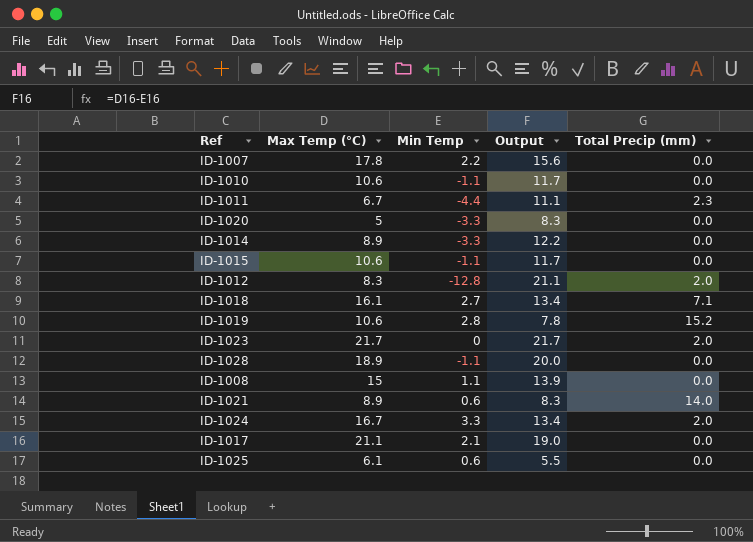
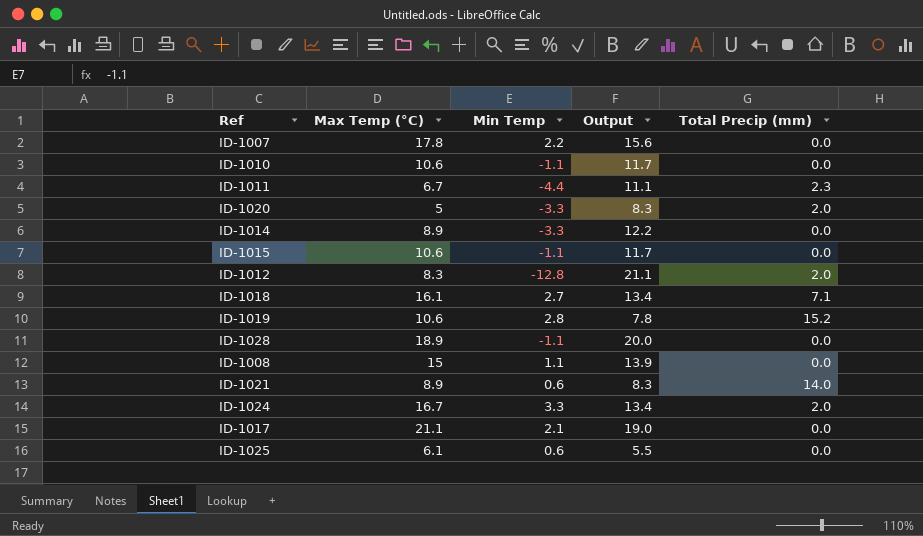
row ID-1023: 21.7 | 0 | 21.7 | 2.0 -> none
ID-1020 | Total Precip (mm): 0.0 -> 2.0

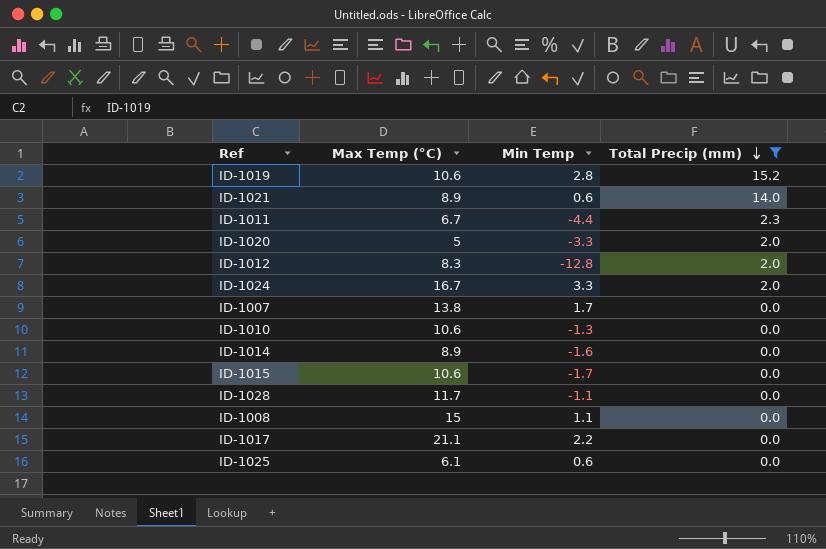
filter: none -> Total Precip (mm) != 7.1
row order: none -> Total Precip (mm) descending
column Output | formula: [Max Temp (°C)] - [Min Temp] -> none
ID-1007 | Max Temp (°C): 17.8 -> 13.8
ID-1007 | Min Temp: 2.2 -> 1.7
ID-1010 | Min Temp: -1.1 -> -1.3
ID-1014 | Min Temp: -3.3 -> -1.6
ID-1015 | Min Temp: -1.1 -> -1.7
ID-1028 | Max Temp (°C): 18.9 -> 11.7
ID-1017 | Min Temp: 2.1 -> 2.2

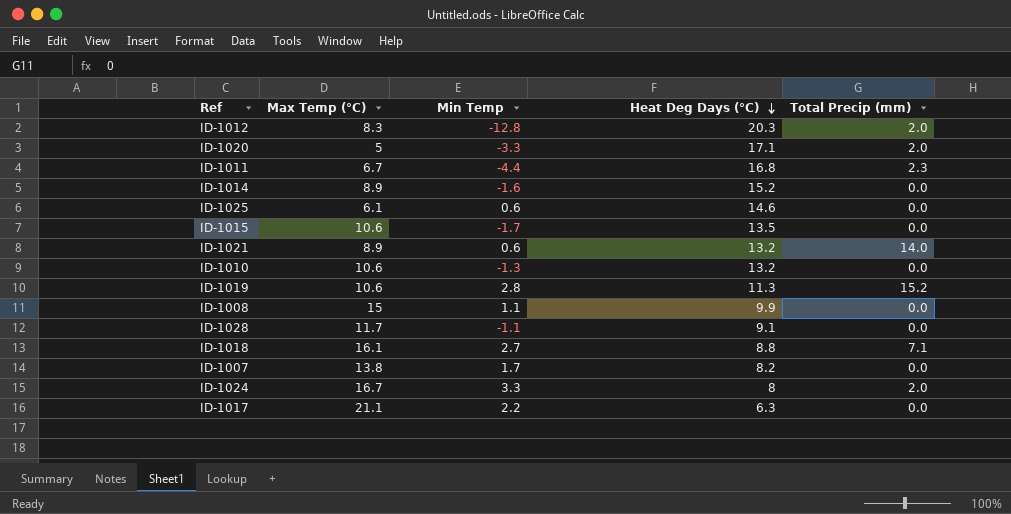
filter: Total Precip (mm) != 7.1 -> none
row order: Total Precip (mm) descending -> Heat Deg Days (°C) descending
column Heat Deg Days (°C) | position: none -> 4

